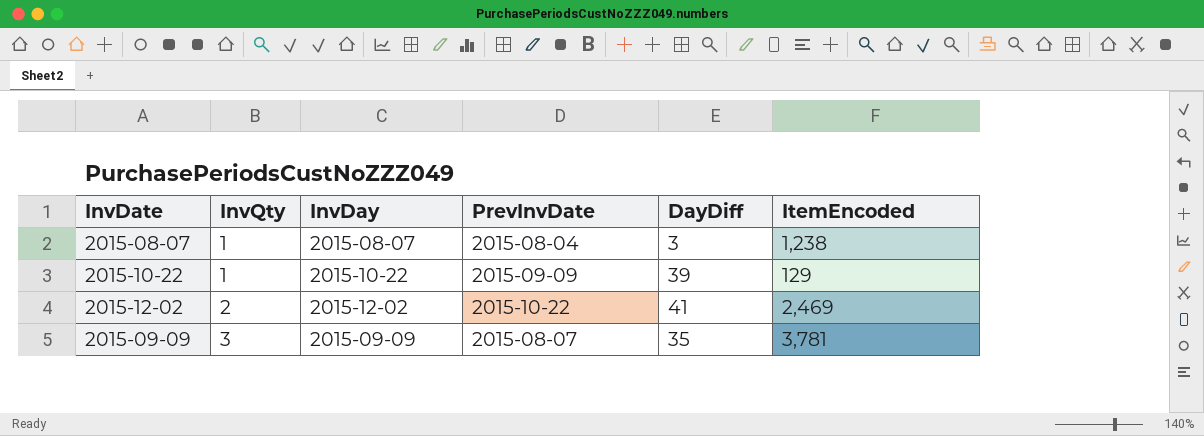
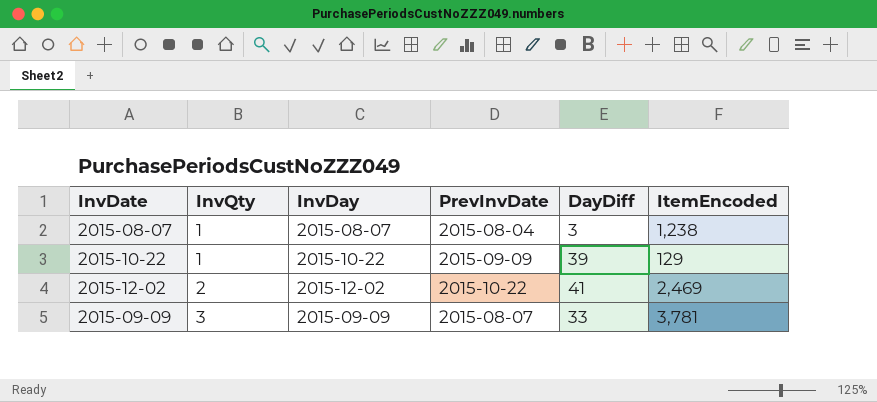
2015-09-09 | DayDiff: 35 -> 33

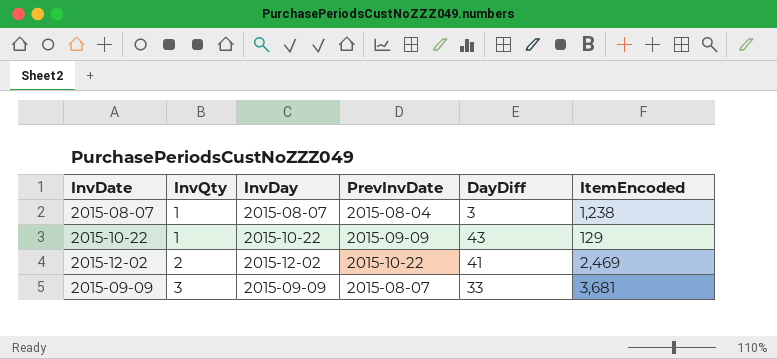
2015-10-22 | DayDiff: 39 -> 43
2015-09-09 | ItemEncoded: 3,781 -> 3,681

